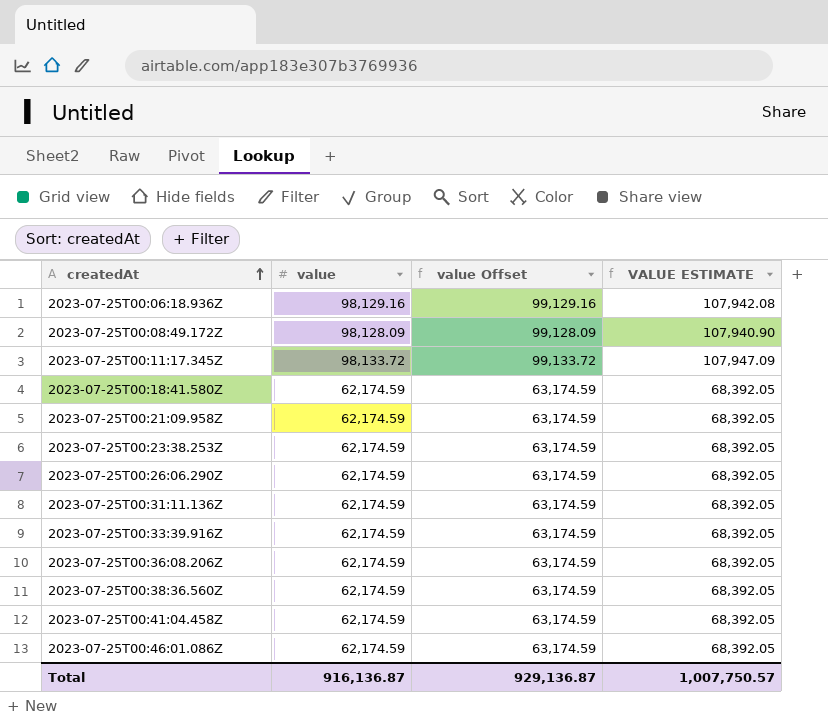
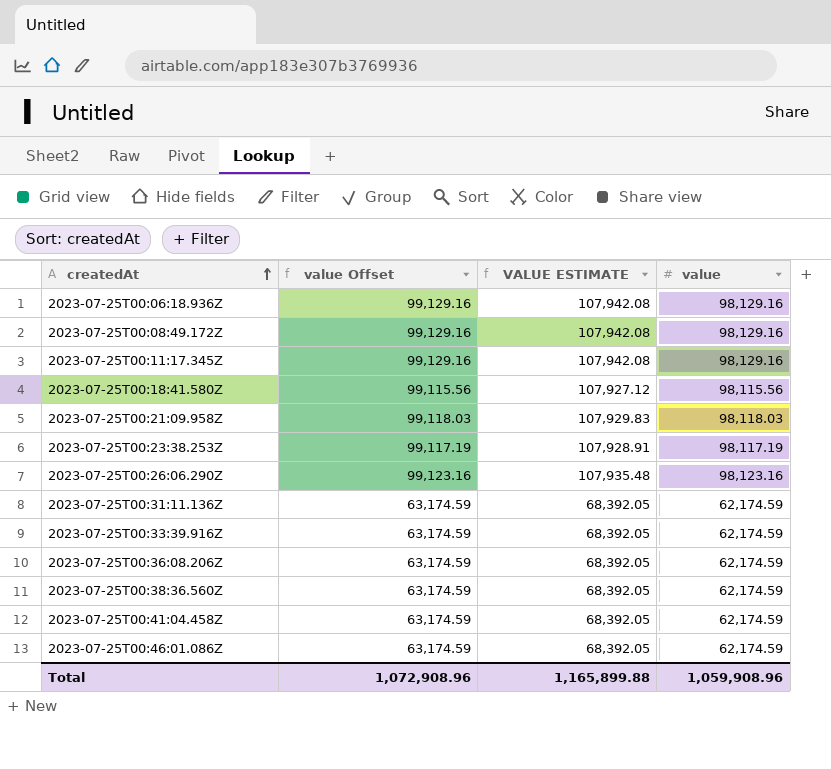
column value | position: 2 -> 4
2023-07-25T00:08:49.172Z | value Offset: 99,128.09 -> 99,129.16
2023-07-25T00:08:49.172Z | VALUE ESTIMATE: 107,940.90 -> 107,942.08
2023-07-25T00:08:49.172Z | value: 98,128.09 -> 98,129.16
2023-07-25T00:11:17.345Z | value Offset: 99,133.72 -> 99,129.16
2023-07-25T00:11:17.345Z | VALUE ESTIMATE: 107,947.09 -> 107,942.08
2023-07-25T00:11:17.345Z | value: 98,133.72 -> 98,129.16
2023-07-25T00:18:41.580Z | value Offset: 63,174.59 -> 99,115.56
2023-07-25T00:18:41.580Z | VALUE ESTIMATE: 68,392.05 -> 107,927.12
2023-07-25T00:18:41.580Z | value: 62,174.59 -> 98,115.56
2023-07-25T00:21:09.958Z | value Offset: 63,174.59 -> 99,118.03
2023-07-25T00:21:09.958Z | VALUE ESTIMATE: 68,392.05 -> 107,929.83
2023-07-25T00:21:09.958Z | value: 62,174.59 -> 98,118.03
2023-07-25T00:23:38.253Z | value Offset: 63,174.59 -> 99,117.19
2023-07-25T00:23:38.253Z | VALUE ESTIMATE: 68,392.05 -> 107,928.91
2023-07-25T00:23:38.253Z | value: 62,174.59 -> 98,117.19
2023-07-25T00:26:06.290Z | value Offset: 63,174.59 -> 99,123.16
2023-07-25T00:26:06.290Z | VALUE ESTIMATE: 68,392.05 -> 107,935.48
2023-07-25T00:26:06.290Z | value: 62,174.59 -> 98,123.16
Total | value Offset: 929,136.87 -> 1,072,908.96
Total | VALUE ESTIMATE: 1,007,750.57 -> 1,165,899.88
Total | value: 916,136.87 -> 1,059,908.96

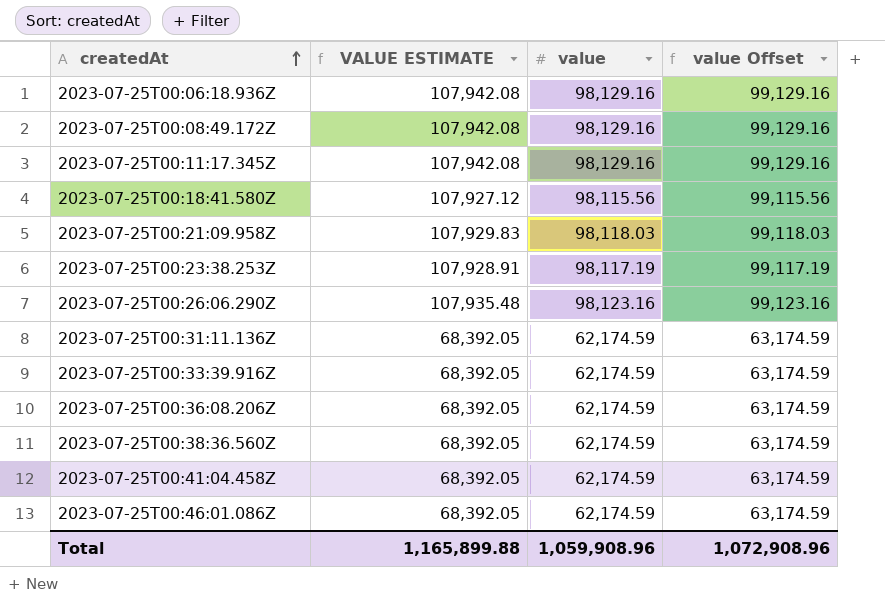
column value Offset | position: 2 -> 4

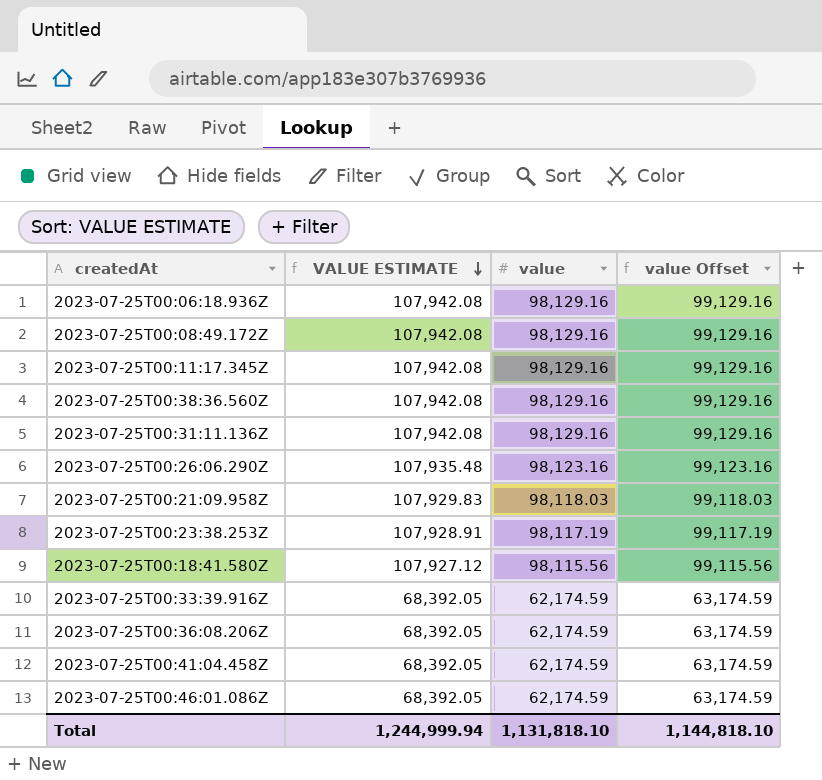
row order: createdAt ascending -> VALUE ESTIMATE descending
2023-07-25T00:38:36.560Z | VALUE ESTIMATE: 68,392.05 -> 107,942.08
2023-07-25T00:38:36.560Z | value: 62,174.59 -> 98,129.16
2023-07-25T00:38:36.560Z | value Offset: 63,174.59 -> 99,129.16
2023-07-25T00:31:11.136Z | VALUE ESTIMATE: 68,392.05 -> 107,942.08
2023-07-25T00:31:11.136Z | value: 62,174.59 -> 98,129.16
2023-07-25T00:31:11.136Z | value Offset: 63,174.59 -> 99,129.16
Total | VALUE ESTIMATE: 1,165,899.88 -> 1,244,999.94
Total | value: 1,059,908.96 -> 1,131,818.10
Total | value Offset: 1,072,908.96 -> 1,144,818.10

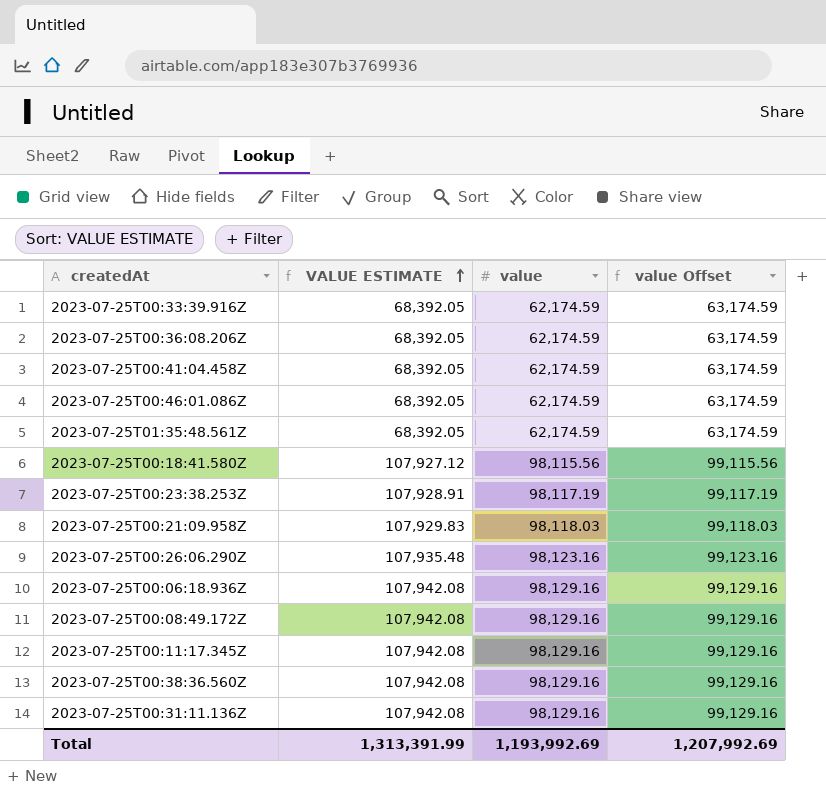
row order: VALUE ESTIMATE descending -> VALUE ESTIMATE ascending
row 2023-07-25T01:35:48.561Z: none -> 68,392.05 | 62,174.59 | 63,174.59
Total | VALUE ESTIMATE: 1,244,999.94 -> 1,313,391.99
Total | value: 1,131,818.10 -> 1,193,992.69
Total | value Offset: 1,144,818.10 -> 1,207,992.69

